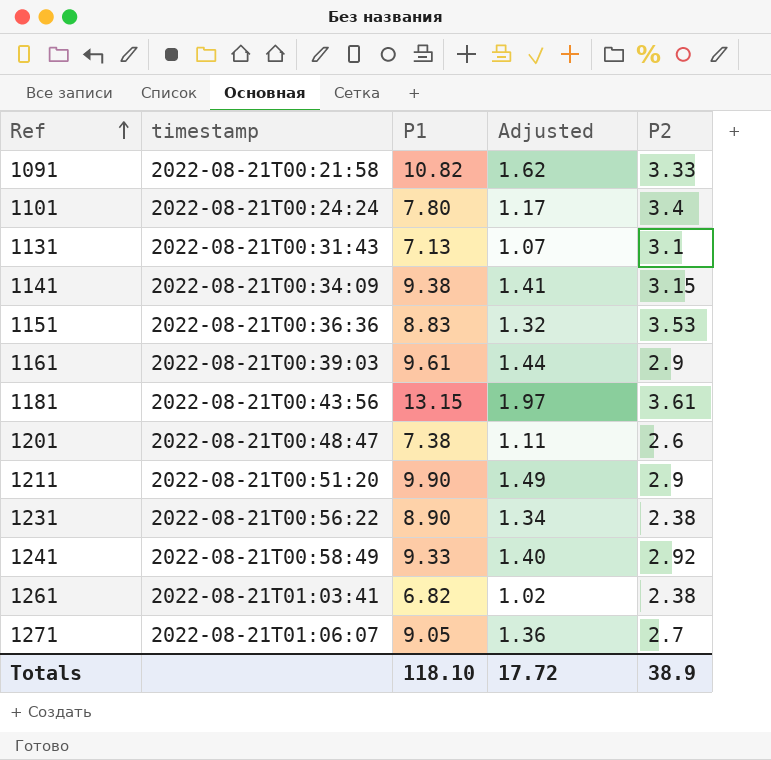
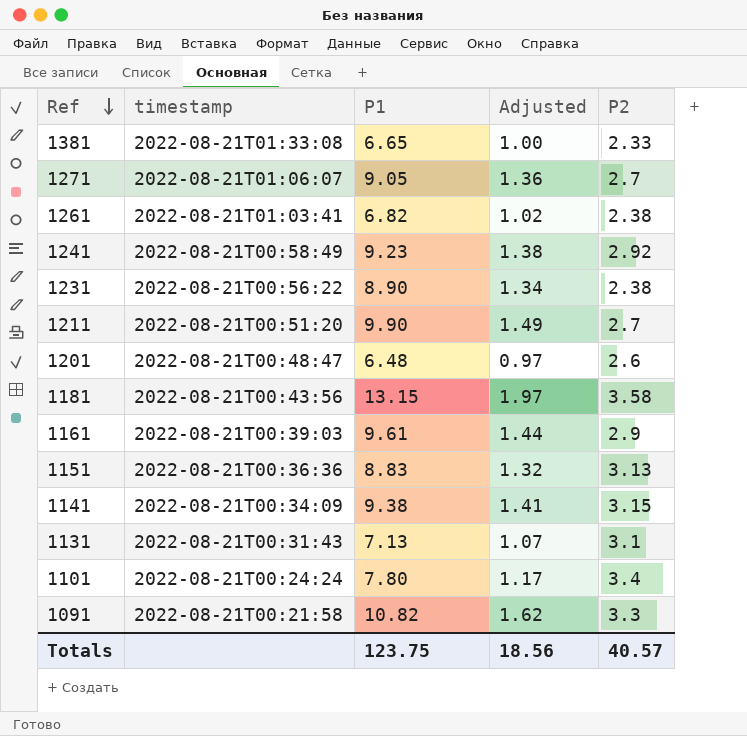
row order: Ref ascending -> Ref descending
row 1381: none -> 2022-08-21T01:33:08 | 6.65 | 1.00 | 2.33
1241 | P1: 9.33 -> 9.23
1241 | Adjusted: 1.40 -> 1.38
1211 | P2: 2.9 -> 2.7
1201 | P1: 7.38 -> 6.48
1201 | Adjusted: 1.11 -> 0.97
1181 | P2: 3.61 -> 3.58
1151 | P2: 3.53 -> 3.13
1091 | P2: 3.33 -> 3.3
Totals | P1: 118.10 -> 123.75
Totals | Adjusted: 17.72 -> 18.56
Totals | P2: 38.9 -> 40.57

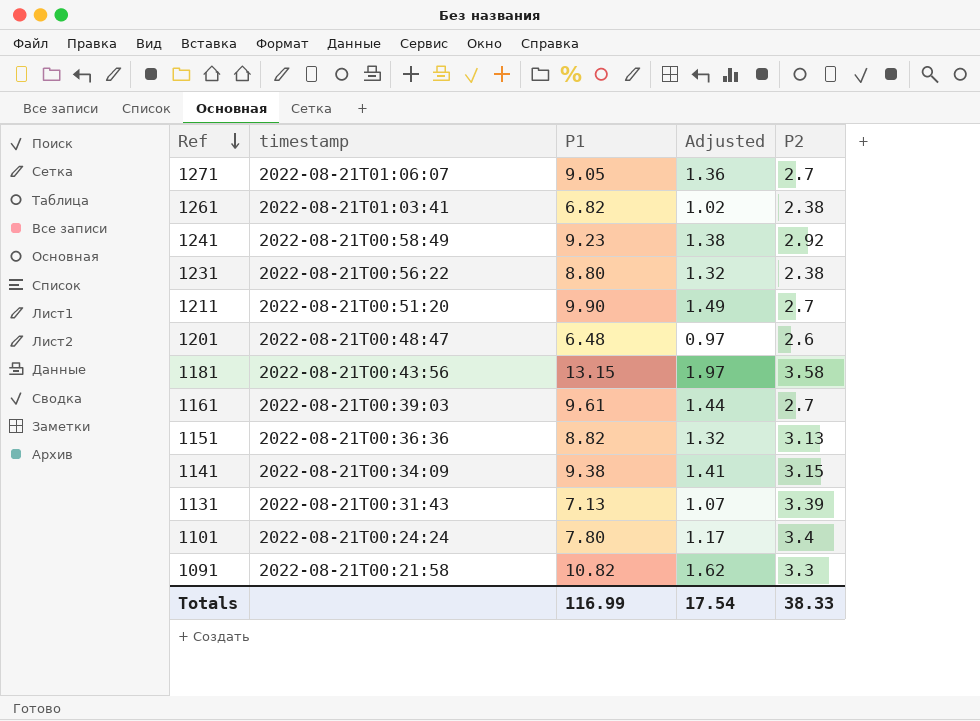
row 1381: 2022-08-21T01:33:08 | 6.65 | 1.00 | 2.33 -> none
1231 | P1: 8.90 -> 8.80
1231 | Adjusted: 1.34 -> 1.32
1161 | P2: 2.9 -> 2.7
1151 | P1: 8.83 -> 8.82
1131 | P2: 3.1 -> 3.39
Totals | P1: 123.75 -> 116.99
Totals | Adjusted: 18.56 -> 17.54
Totals | P2: 40.57 -> 38.33

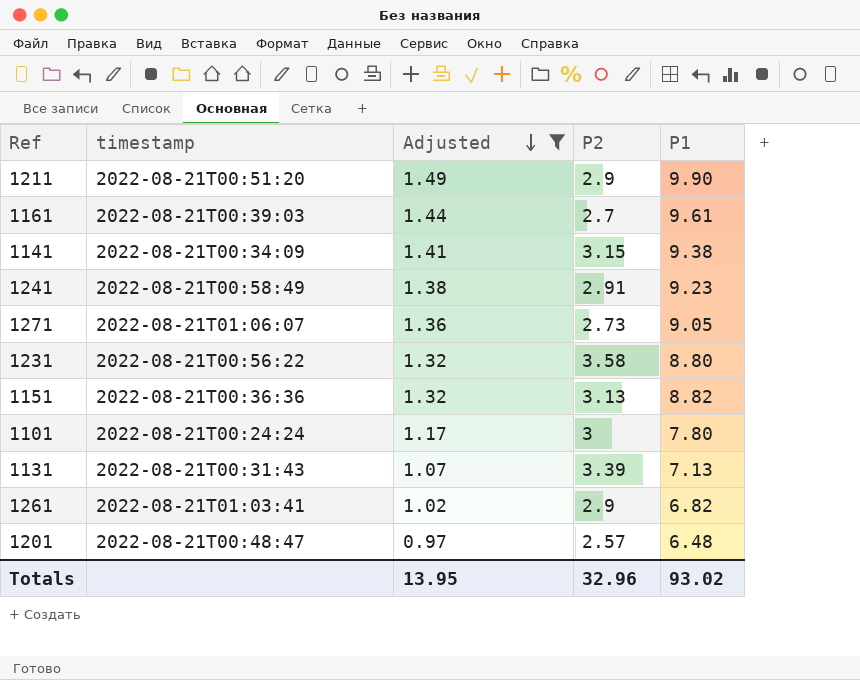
filter: none -> Adjusted <= 1.49
row order: Ref descending -> Adjusted descending
column P1 | position: 3 -> 5
1211 | P2: 2.7 -> 2.9
1241 | P2: 2.92 -> 2.91
1271 | P2: 2.7 -> 2.73
1231 | P2: 2.38 -> 3.58
1101 | P2: 3.4 -> 3
1261 | P2: 2.38 -> 2.9
1201 | P2: 2.6 -> 2.57
Totals | Adjusted: 17.54 -> 13.95
Totals | P2: 38.33 -> 32.96
Totals | P1: 116.99 -> 93.02

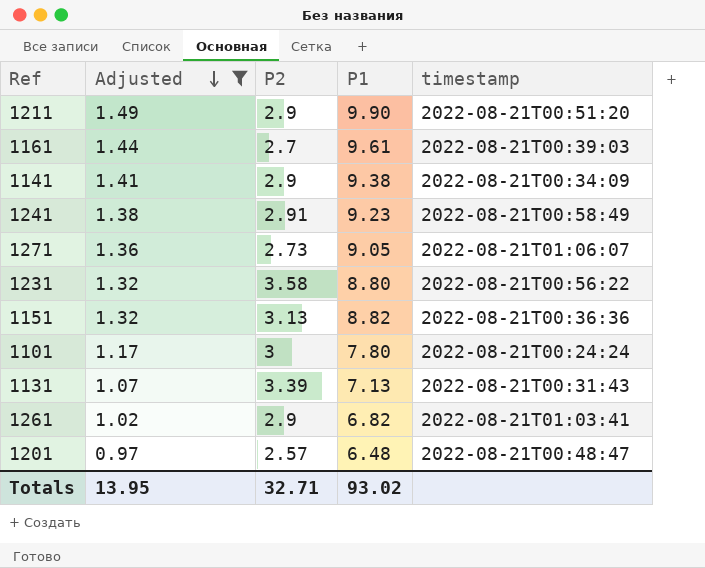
column timestamp | position: 2 -> 5
1141 | P2: 3.15 -> 2.9
Totals | P2: 32.96 -> 32.71

